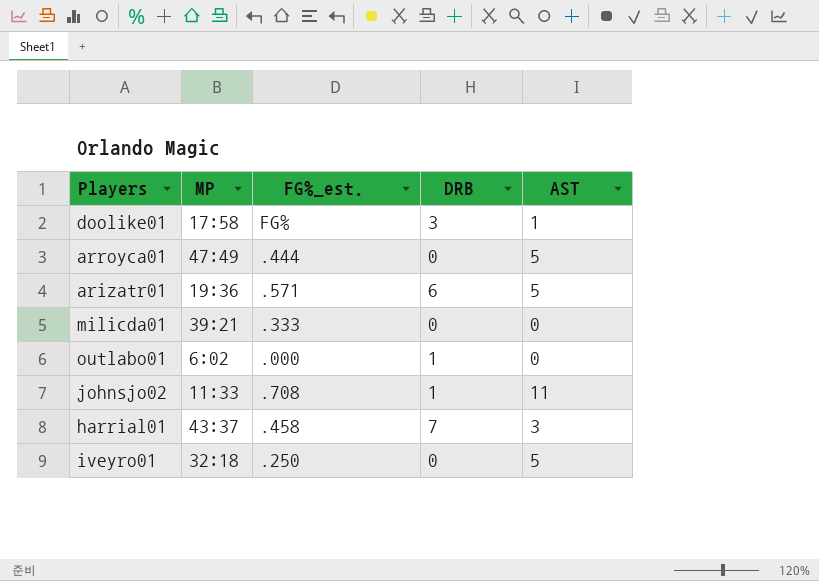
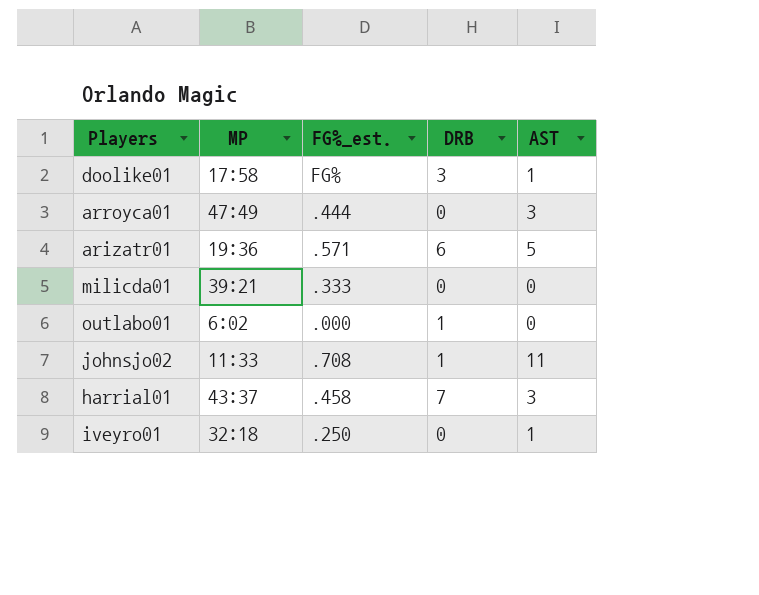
arroyca01 | AST: 5 -> 3
iveyro01 | AST: 5 -> 1

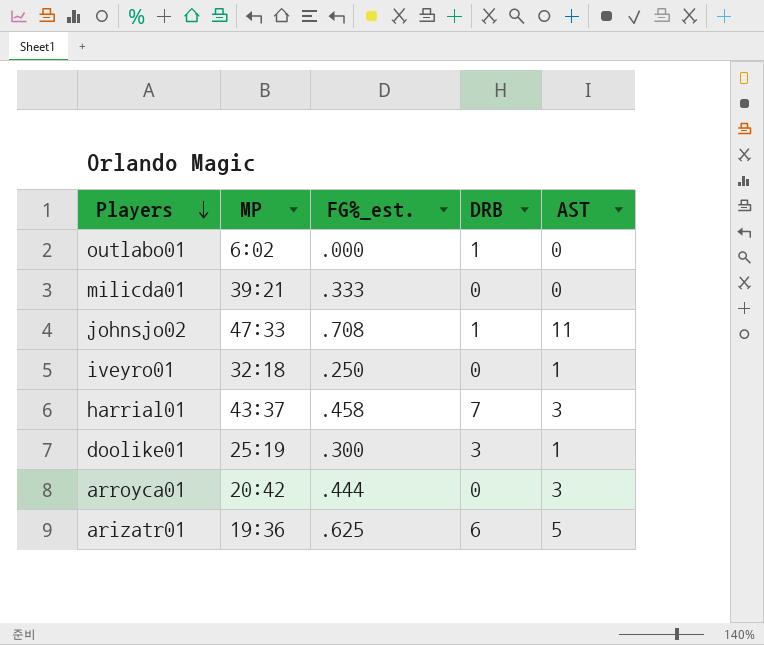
row order: none -> Players descending
johnsjo02 | MP: 11:33 -> 47:33
doolike01 | MP: 17:58 -> 25:19
doolike01 | FG%_est.: FG% -> .300
arroyca01 | MP: 47:49 -> 20:42
arizatr01 | FG%_est.: .571 -> .625

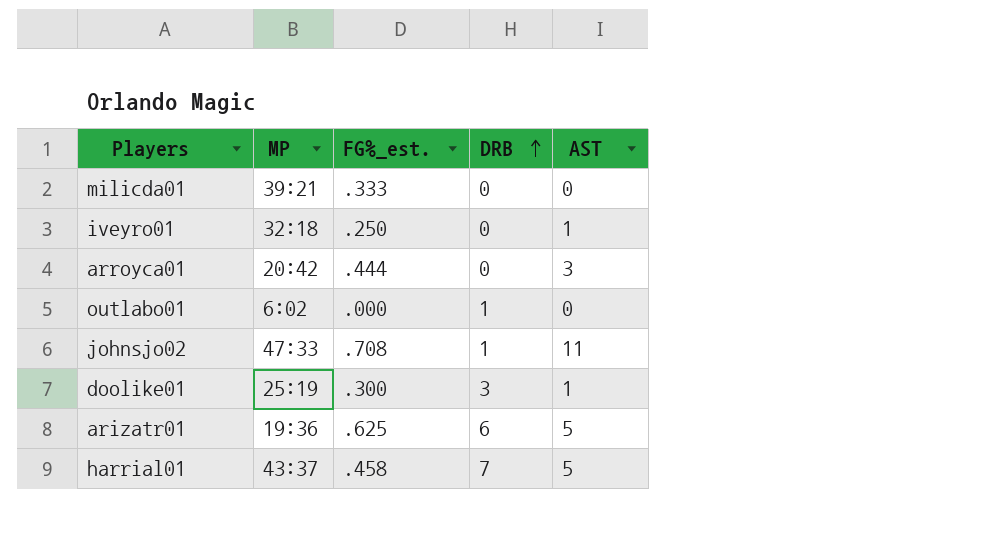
row order: Players descending -> DRB ascending
harrial01 | AST: 3 -> 5

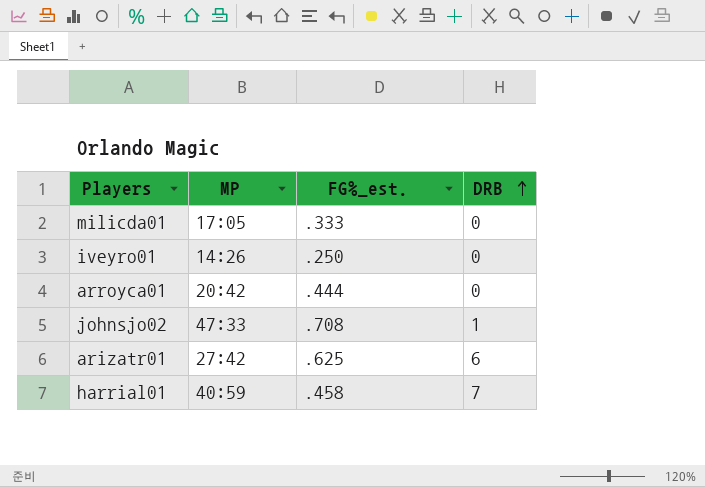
column AST | position: 5 -> none
row outlabo01: 6:02 | .000 | 1 | 0 -> none
row doolike01: 25:19 | .300 | 3 | 1 -> none
milicda01 | MP: 39:21 -> 17:05
iveyro01 | MP: 32:18 -> 14:26
arizatr01 | MP: 19:36 -> 27:42
harrial01 | MP: 43:37 -> 40:59

